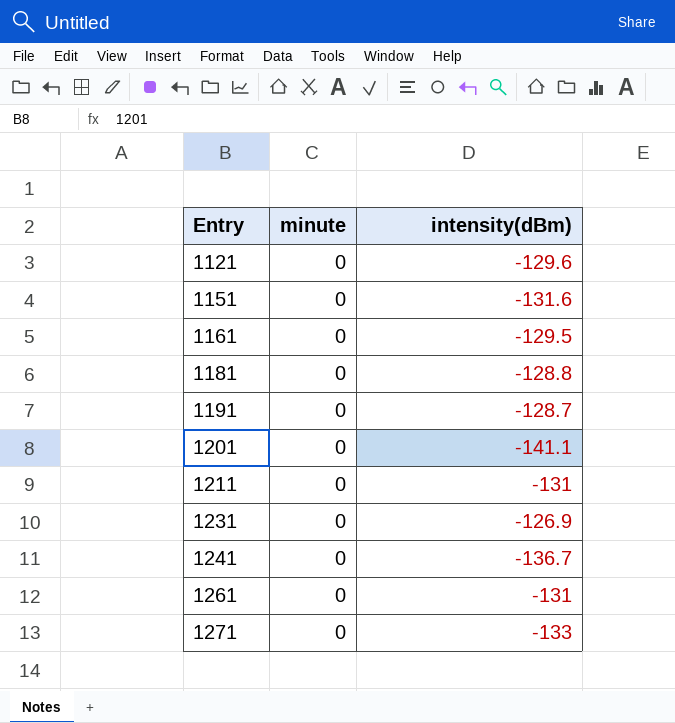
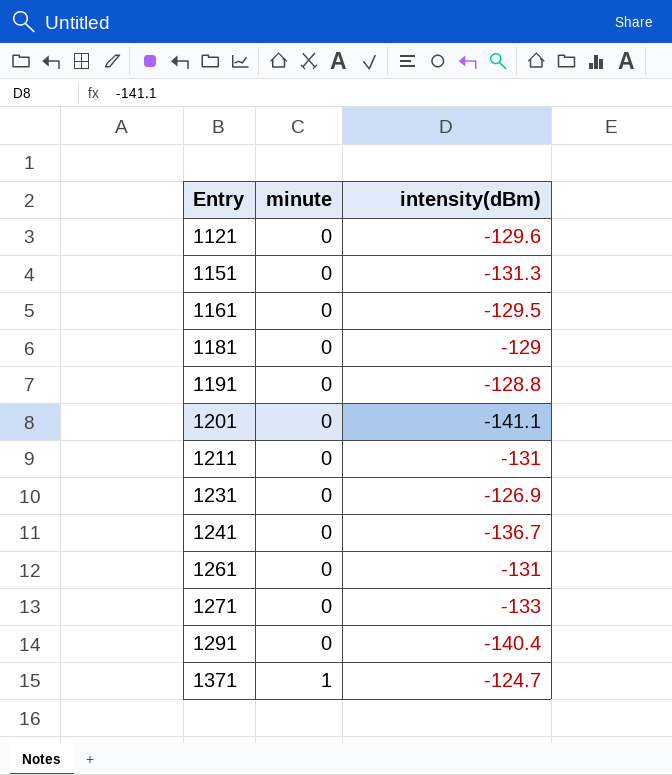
1151 | intensity(dBm): -131.6 -> -131.3
1181 | intensity(dBm): -128.8 -> -129
1191 | intensity(dBm): -128.7 -> -128.8
row 1291: none -> 0 | -140.4
row 1371: none -> 1 | -124.7

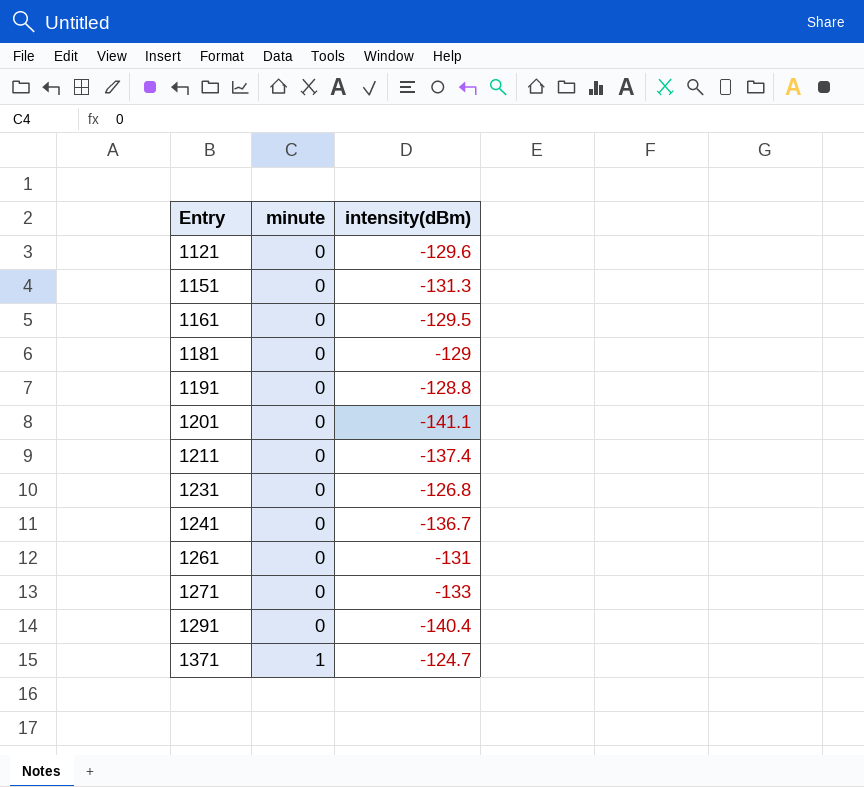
1211 | intensity(dBm): -131 -> -137.4
1231 | intensity(dBm): -126.9 -> -126.8

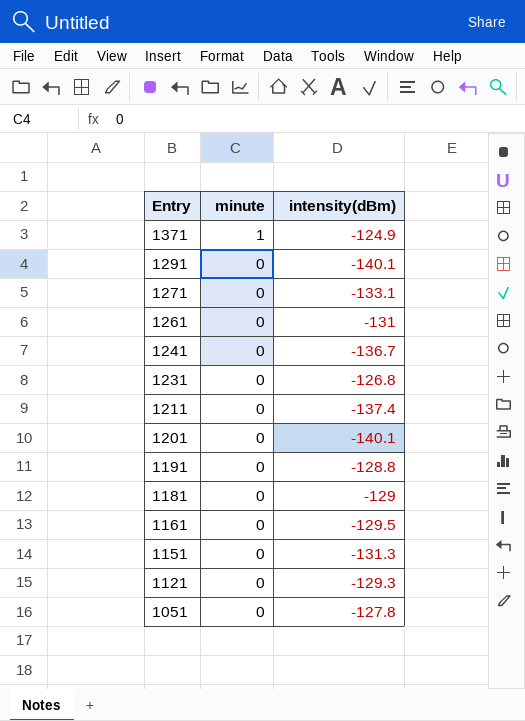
row order: Entry ascending -> Entry descending
1371 | intensity(dBm): -124.7 -> -124.9
1291 | intensity(dBm): -140.4 -> -140.1
1271 | intensity(dBm): -133 -> -133.1
1201 | intensity(dBm): -141.1 -> -140.1
1121 | intensity(dBm): -129.6 -> -129.3
row 1051: none -> 0 | -127.8

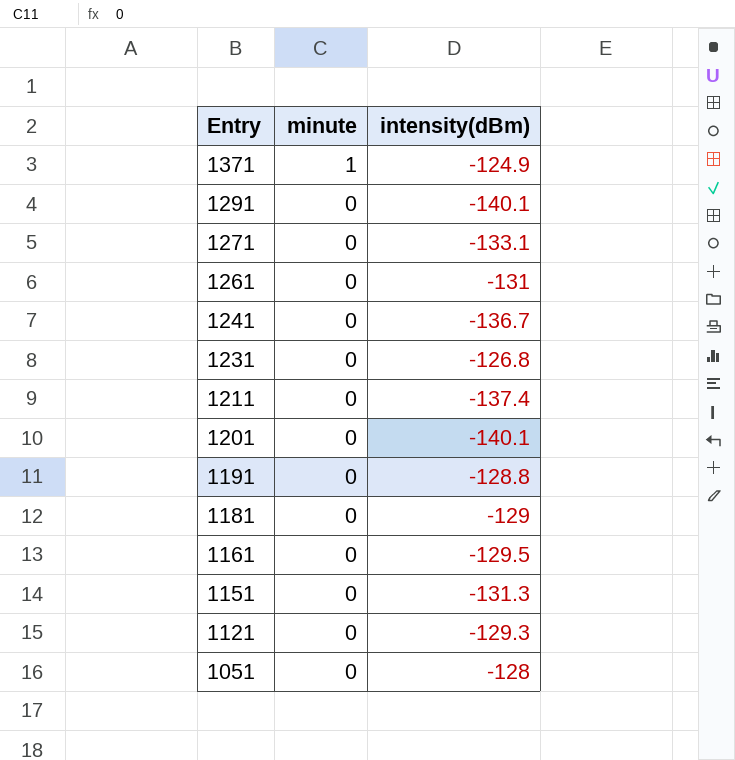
1051 | intensity(dBm): -127.8 -> -128

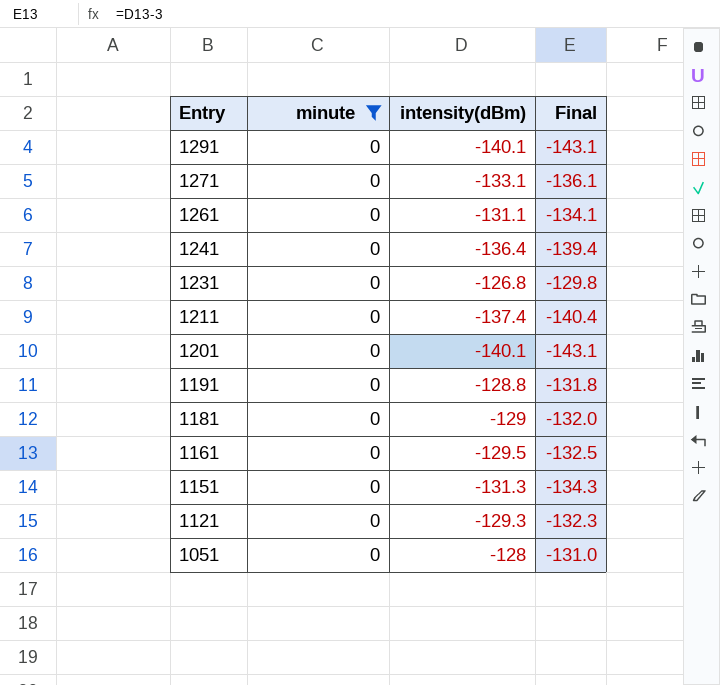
filter: none -> minute = 0
column Final | formula: none -> [intensity(dBm)] - 3
1261 | intensity(dBm): -131 -> -131.1
1241 | intensity(dBm): -136.7 -> -136.4

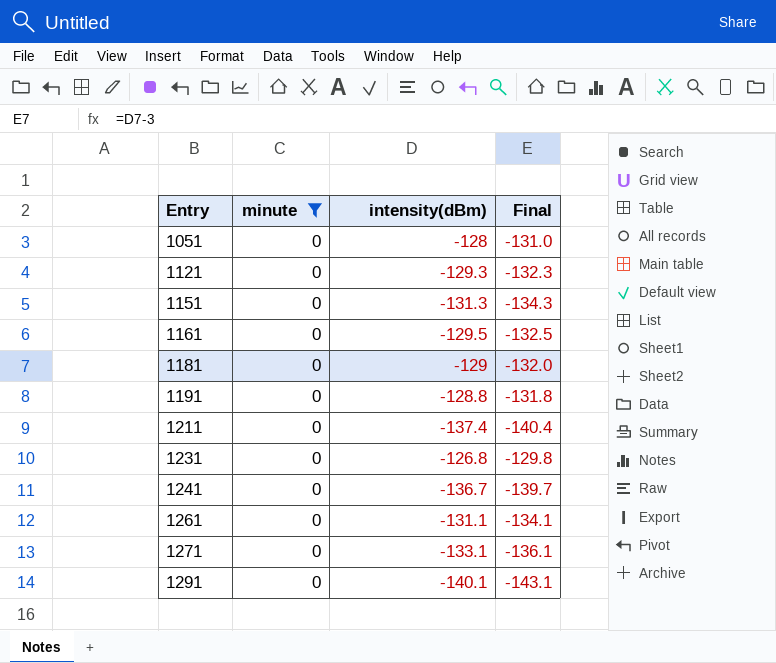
row order: Entry descending -> Entry ascending
row 1201: 0 | -140.1 | -143.1 -> none
1241 | intensity(dBm): -136.4 -> -136.7
1241 | Final: -139.4 -> -139.7

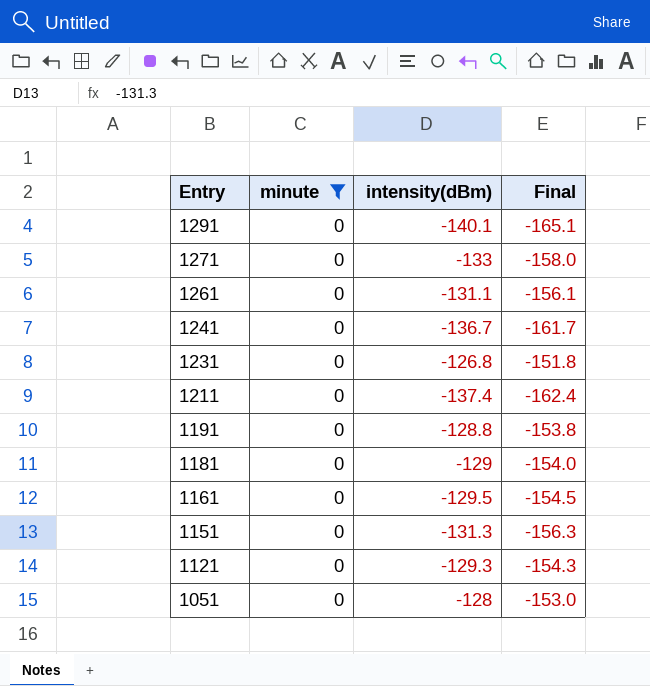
row order: Entry ascending -> Entry descending
column Final | formula: [intensity(dBm)] - 3 -> [intensity(dBm)] - 25
1271 | intensity(dBm): -133.1 -> -133

